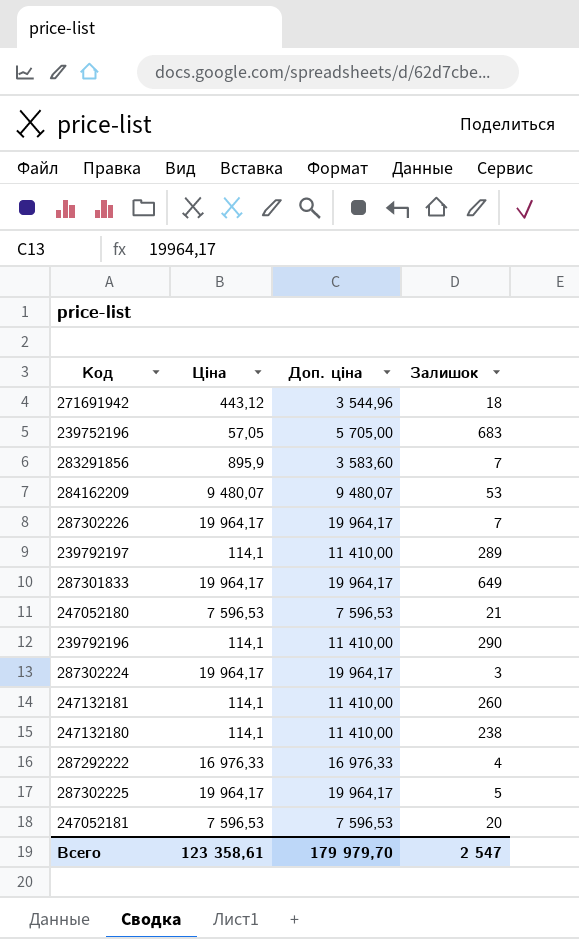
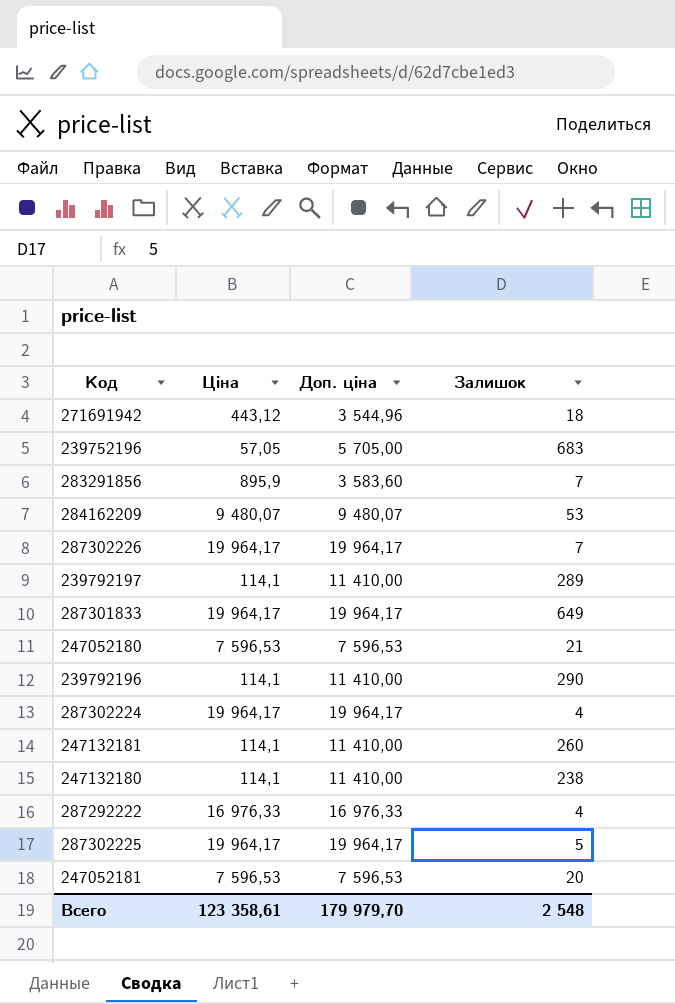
287302224 | Залишок: 3 -> 4
Всего | Залишок: 2 547 -> 2 548

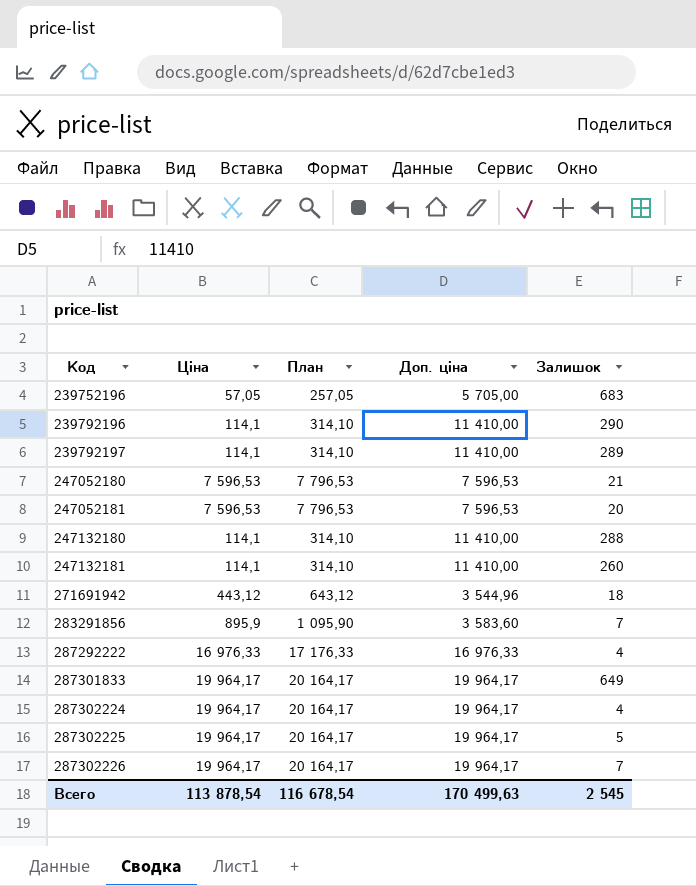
row order: none -> Код ascending
column План | formula: none -> [Ціна] + 200
row 284162209: 9 480,07 | 9 480,07 | 53 -> none
247132180 | Залишок: 238 -> 288
Всего | Ціна: 123 358,61 -> 113 878,54
Всего | Доп. ціна: 179 979,70 -> 170 499,63
Всего | Залишок: 2 548 -> 2 545

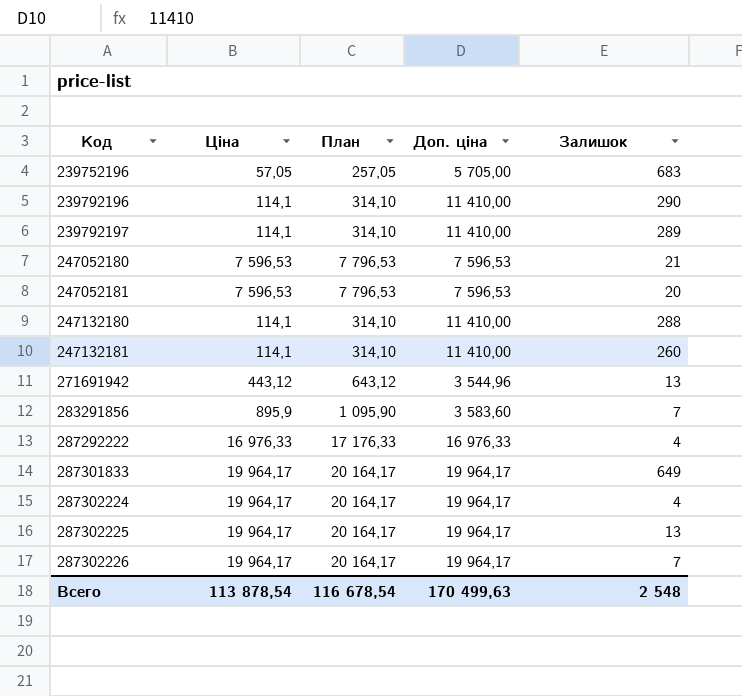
271691942 | Залишок: 18 -> 13
287302225 | Залишок: 5 -> 13
Всего | Залишок: 2 545 -> 2 548

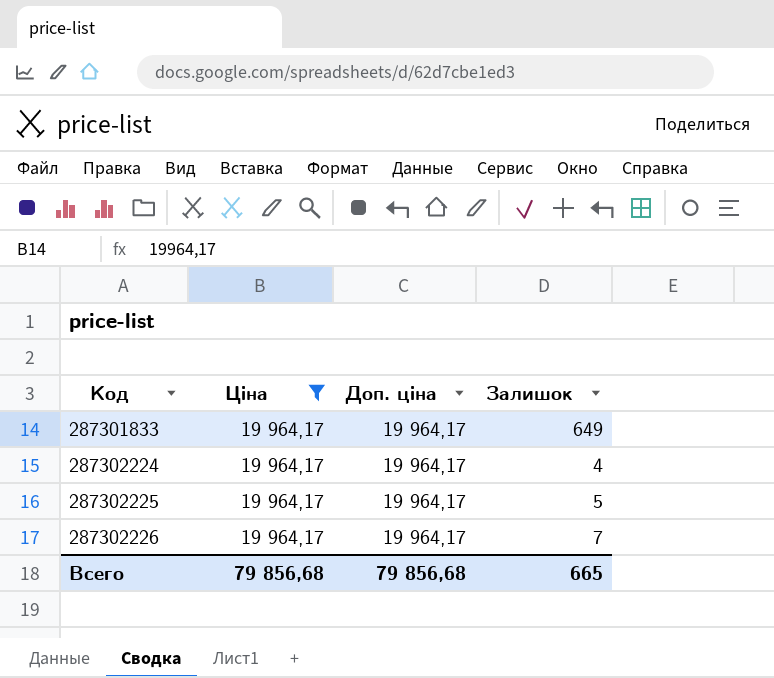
filter: none -> Ціна = 19 964,17
column План | formula: [Ціна] + 200 -> none
287302225 | Залишок: 13 -> 5
Всего | Ціна: 113 878,54 -> 79 856,68
Всего | Доп. ціна: 170 499,63 -> 79 856,68
Всего | Залишок: 2 548 -> 665

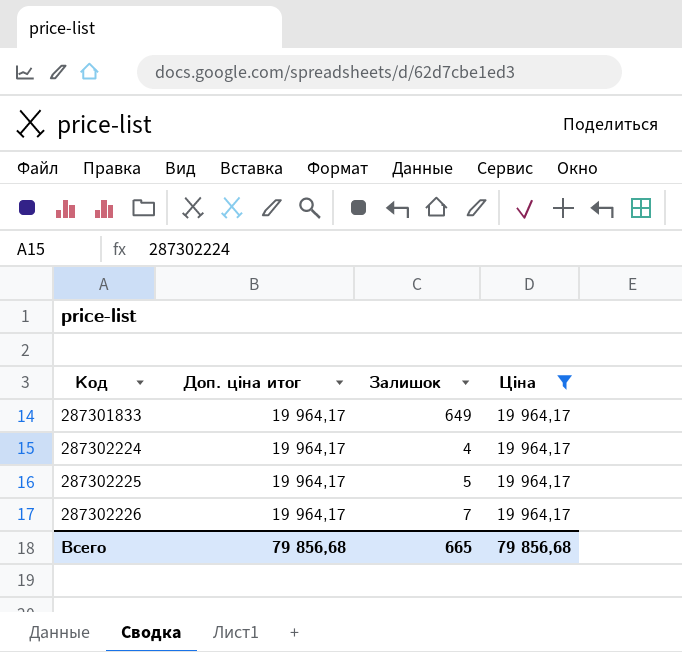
column name: Доп. ціна -> Доп. ціна итог
column Ціна | position: 2 -> 4

